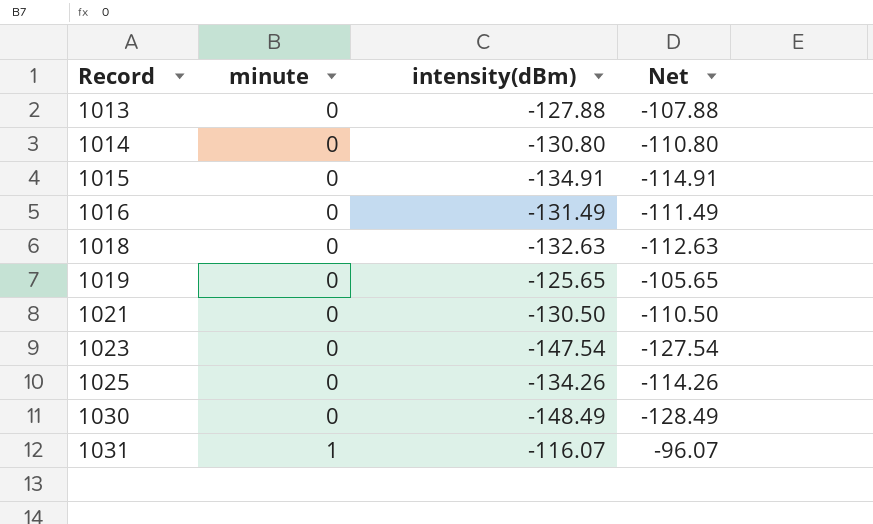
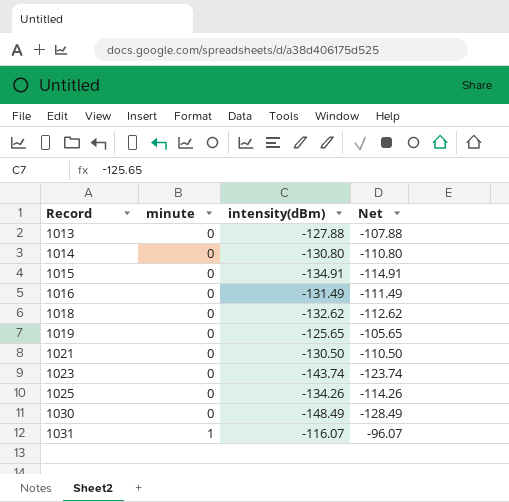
1018 | intensity(dBm): -132.63 -> -132.62
1018 | Net: -112.63 -> -112.62
1023 | intensity(dBm): -147.54 -> -143.74
1023 | Net: -127.54 -> -123.74

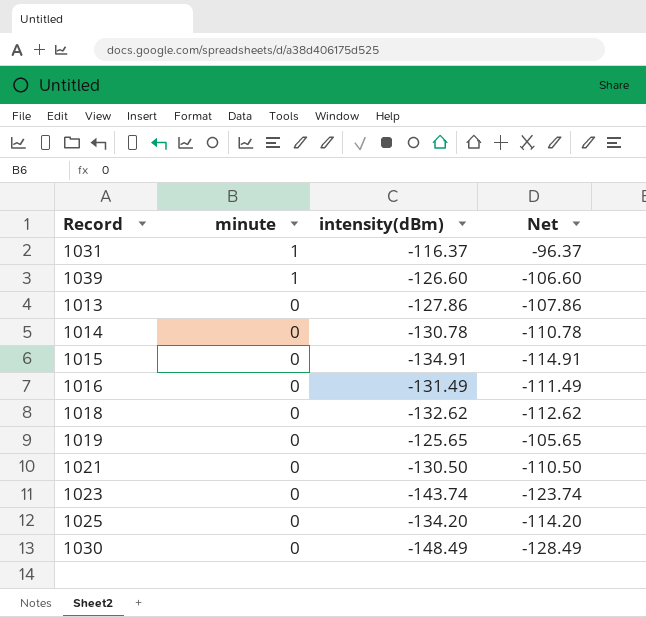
row order: Record ascending -> minute descending
1031 | intensity(dBm): -116.07 -> -116.37
1031 | Net: -96.07 -> -96.37
row 1039: none -> 1 | -126.60 | -106.60
1013 | intensity(dBm): -127.88 -> -127.86
1013 | Net: -107.88 -> -107.86
1014 | intensity(dBm): -130.80 -> -130.78
1014 | Net: -110.80 -> -110.78
1025 | intensity(dBm): -134.26 -> -134.20
1025 | Net: -114.26 -> -114.20

